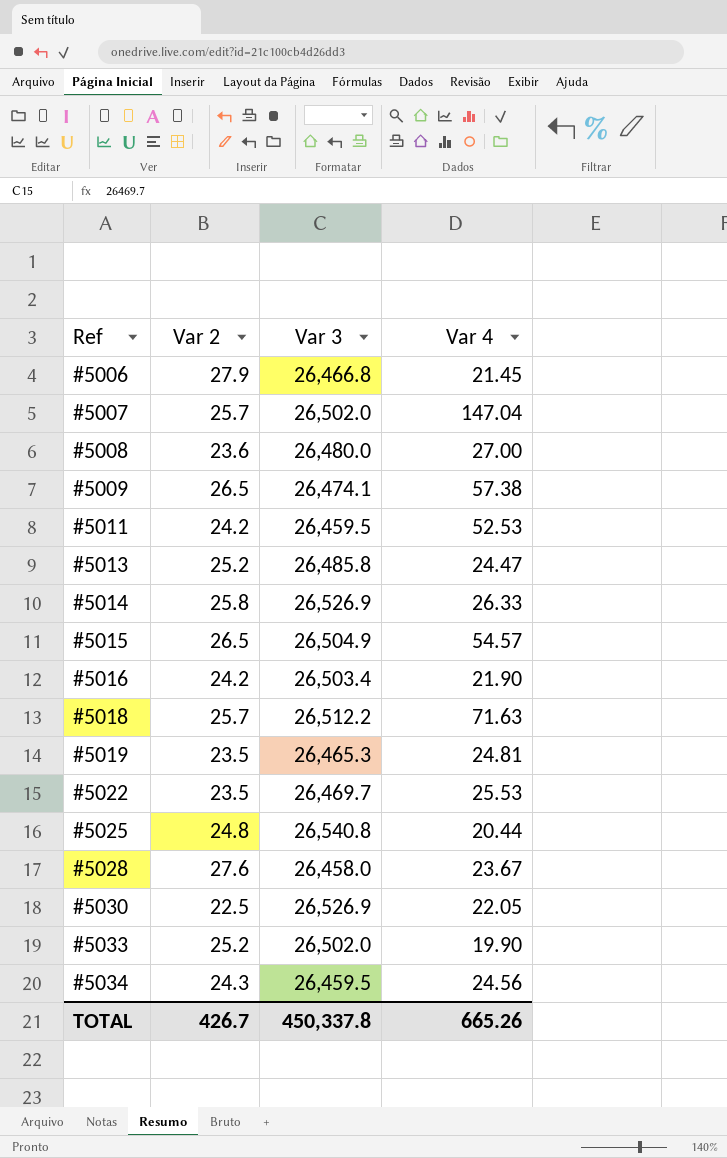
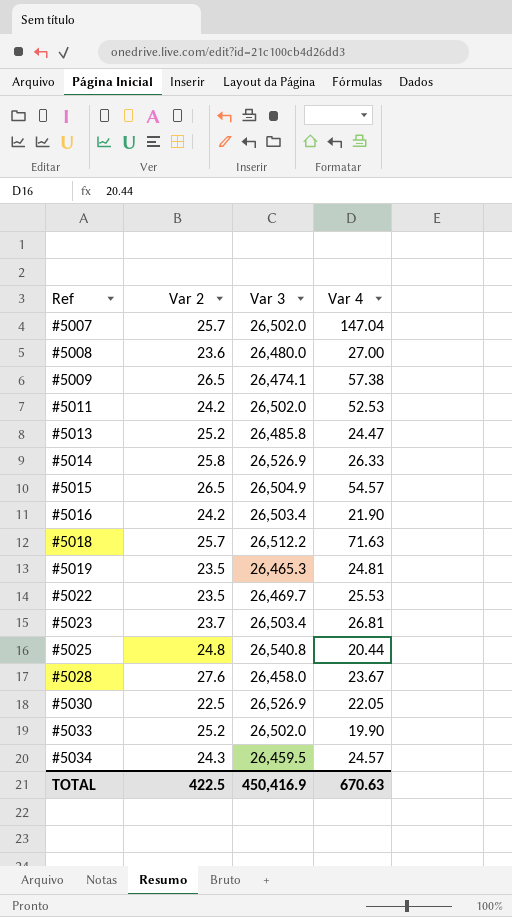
row #5006: 27.9 | 26,466.8 | 21.45 -> none
#5011 | Var 3: 26,459.5 -> 26,502.0
row #5023: none -> 23.7 | 26,503.4 | 26.81
#5034 | Var 4: 24.56 -> 24.57
TOTAL | Var 2: 426.7 -> 422.5
TOTAL | Var 3: 450,337.8 -> 450,416.9
TOTAL | Var 4: 665.26 -> 670.63

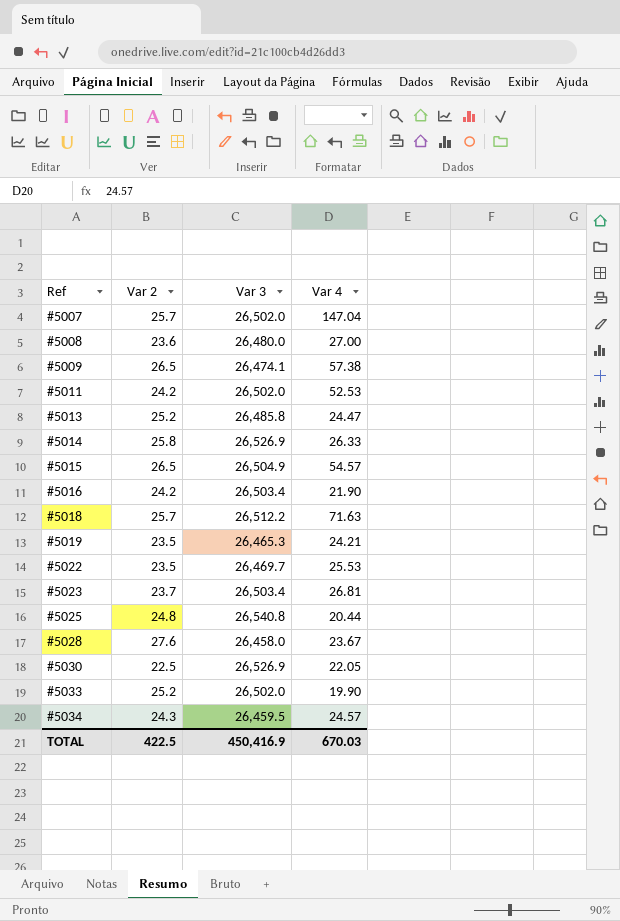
#5019 | Var 4: 24.81 -> 24.21
TOTAL | Var 4: 670.63 -> 670.03

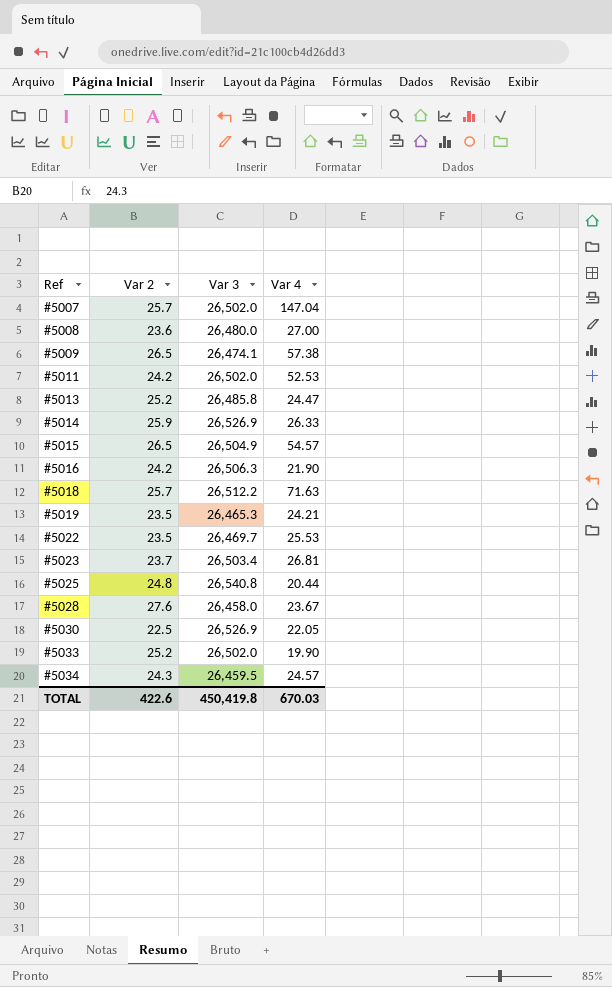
#5014 | Var 2: 25.8 -> 25.9
#5016 | Var 3: 26,503.4 -> 26,506.3
TOTAL | Var 2: 422.5 -> 422.6
TOTAL | Var 3: 450,416.9 -> 450,419.8

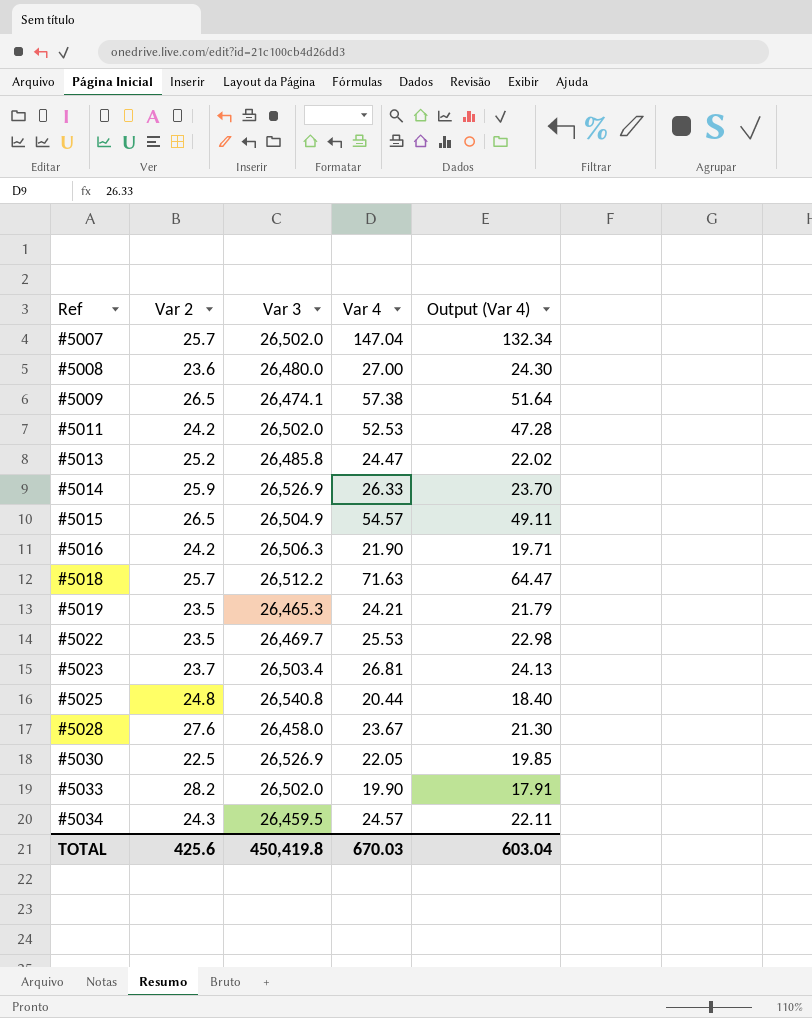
column Output (Var 4) | formula: none -> [Var 4] * 0.9
#5033 | Var 2: 25.2 -> 28.2
TOTAL | Var 2: 422.6 -> 425.6

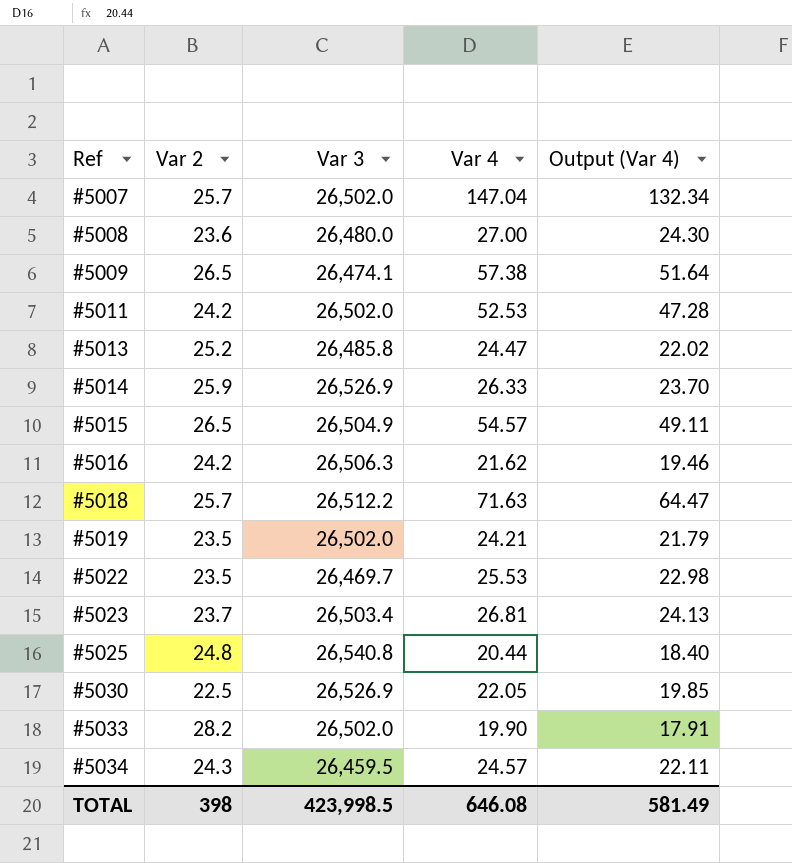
row #5028: 27.6 | 26,458.0 | 23.67 | 21.30 -> none
#5016 | Var 4: 21.90 -> 21.62
#5016 | Output (Var 4): 19.71 -> 19.46
#5019 | Var 3: 26,465.3 -> 26,502.0
TOTAL | Var 2: 425.6 -> 398
TOTAL | Var 3: 450,419.8 -> 423,998.5
TOTAL | Var 4: 670.03 -> 646.08
TOTAL | Output (Var 4): 603.04 -> 581.49

